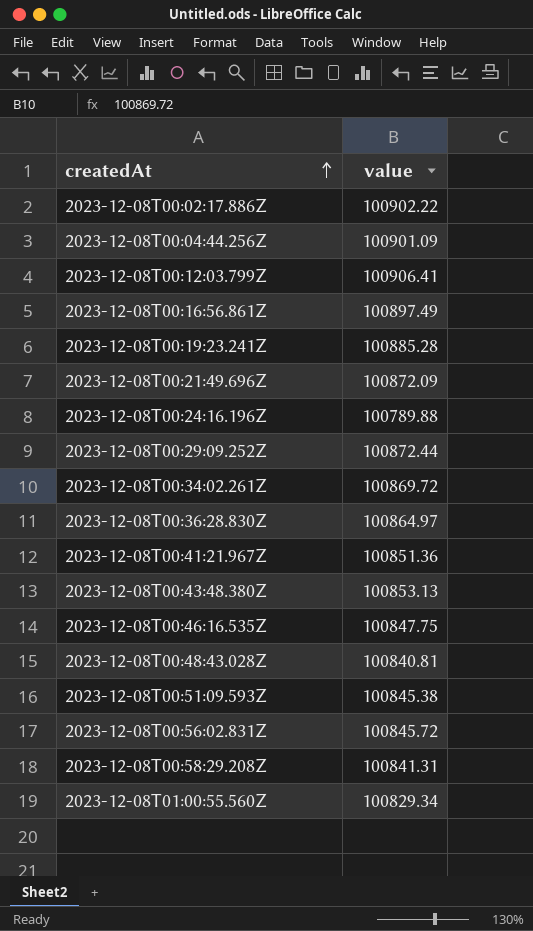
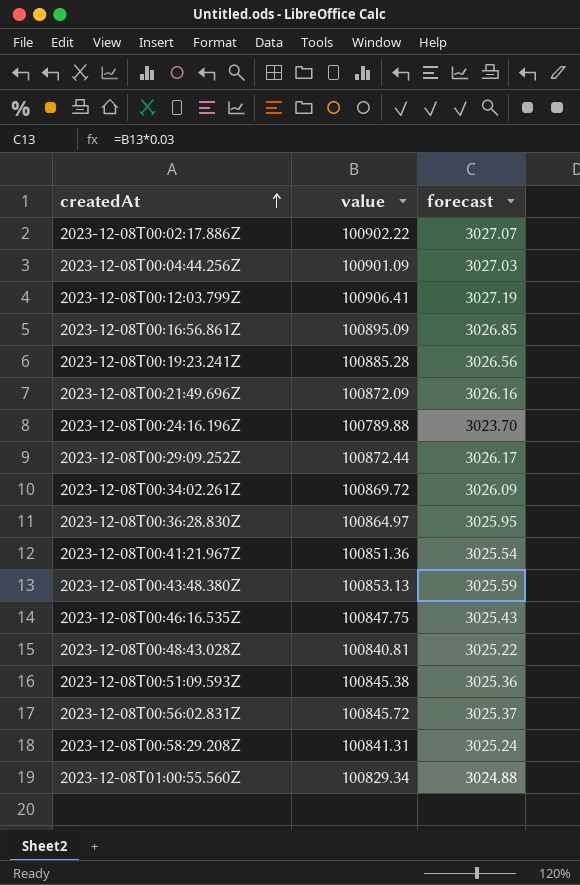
column forecast | formula: none -> [value] * 0.03
2023-12-08T00:16:56.861Z | value: 100897.49 -> 100895.09

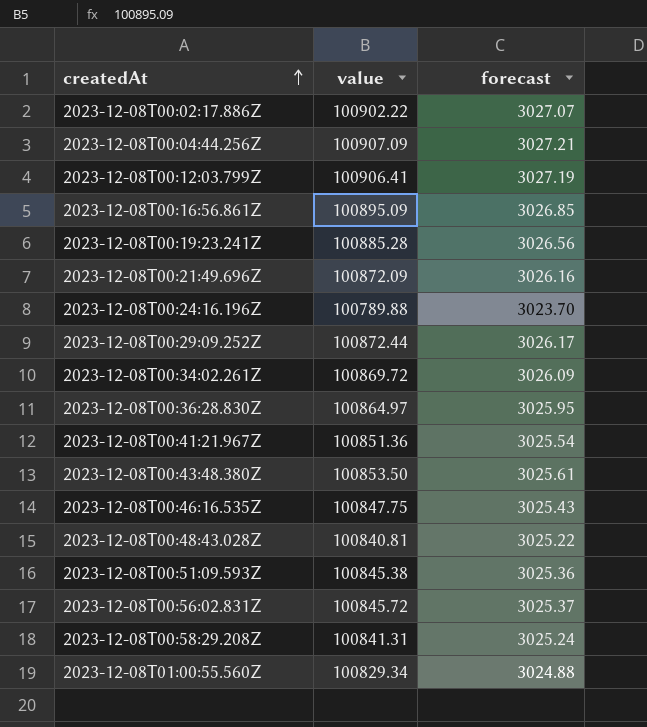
2023-12-08T00:04:44.256Z | value: 100901.09 -> 100907.09
2023-12-08T00:04:44.256Z | forecast: 3027.03 -> 3027.21
2023-12-08T00:43:48.380Z | value: 100853.13 -> 100853.50
2023-12-08T00:43:48.380Z | forecast: 3025.59 -> 3025.61

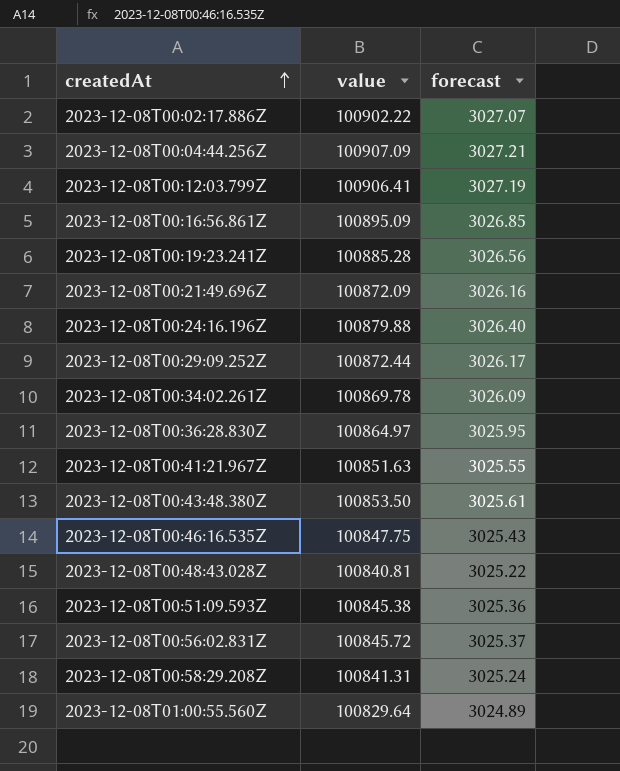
2023-12-08T00:24:16.196Z | value: 100789.88 -> 100879.88
2023-12-08T00:24:16.196Z | forecast: 3023.70 -> 3026.40
2023-12-08T00:34:02.261Z | value: 100869.72 -> 100869.78
2023-12-08T00:41:21.967Z | value: 100851.36 -> 100851.63
2023-12-08T00:41:21.967Z | forecast: 3025.54 -> 3025.55
2023-12-08T01:00:55.560Z | value: 100829.34 -> 100829.64
2023-12-08T01:00:55.560Z | forecast: 3024.88 -> 3024.89

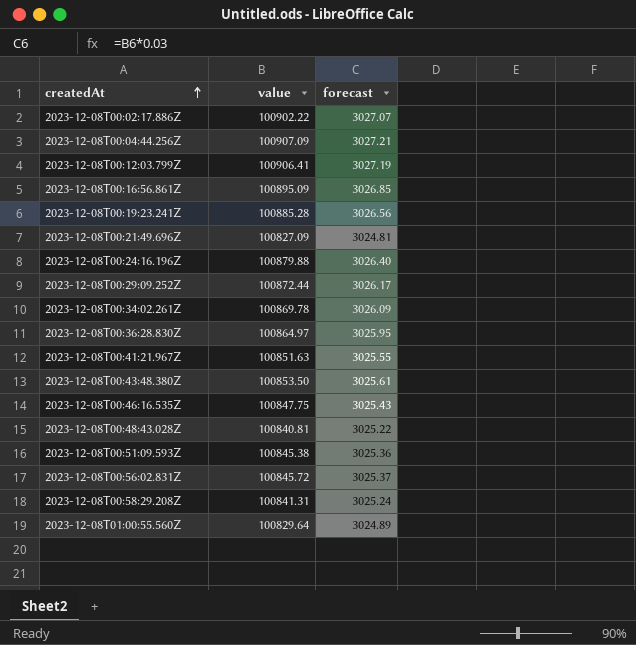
2023-12-08T00:21:49.696Z | value: 100872.09 -> 100827.09
2023-12-08T00:21:49.696Z | forecast: 3026.16 -> 3024.81

